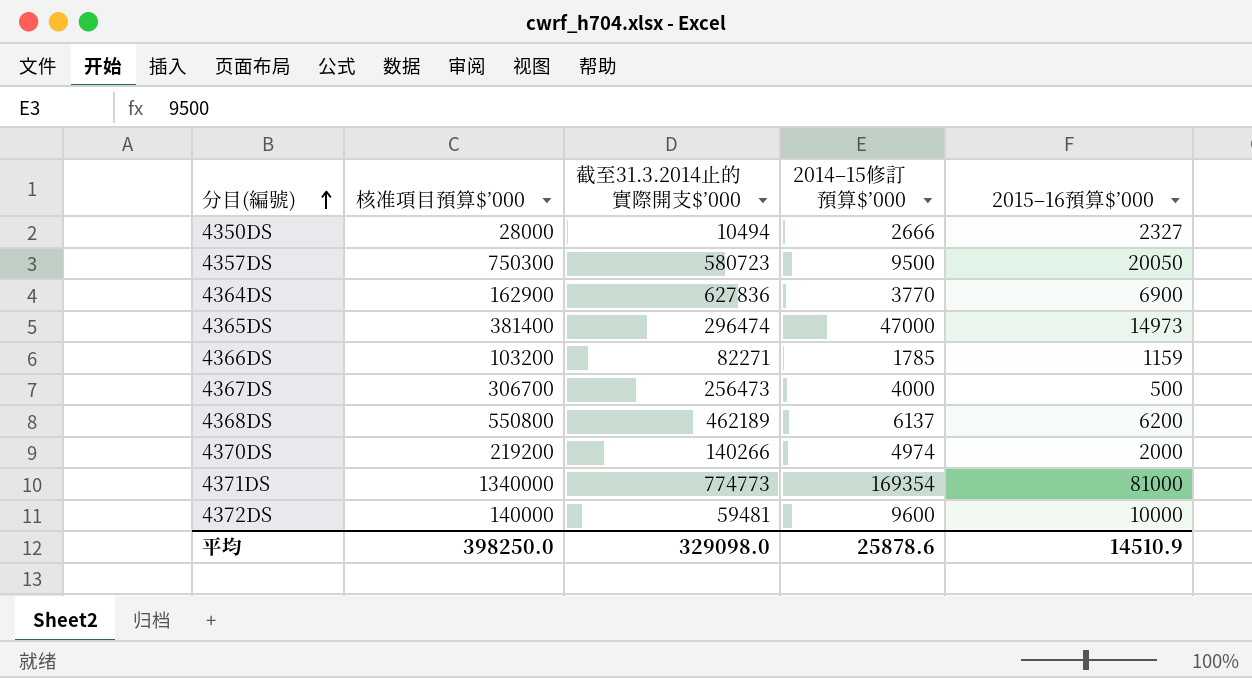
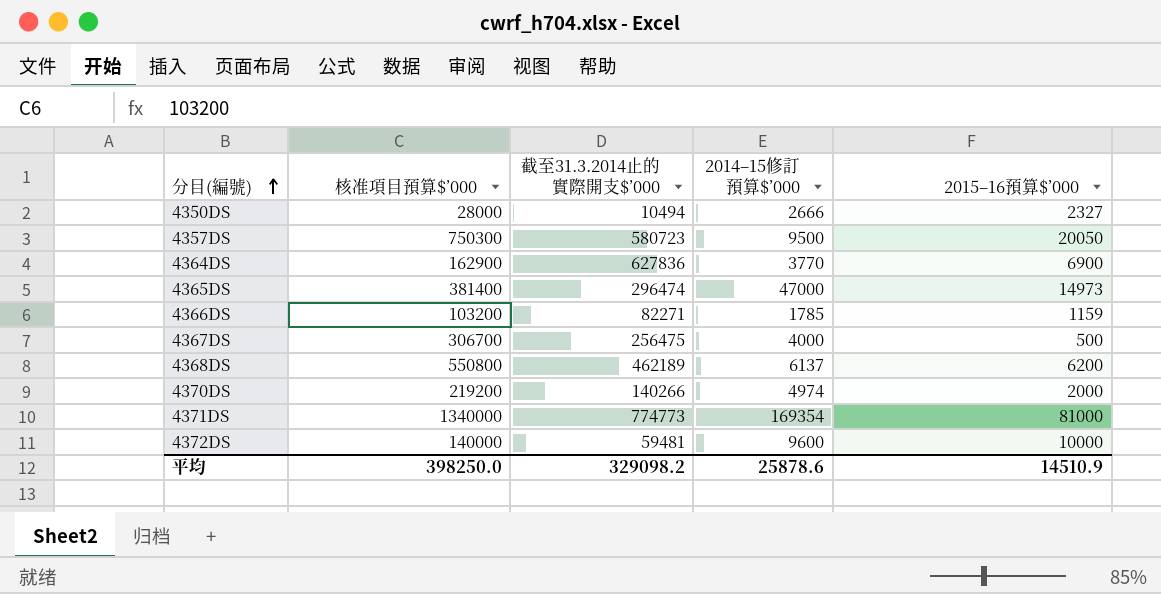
4367DS | 截至31.3.2014止的實際開支$’000: 256473 -> 256475
平均 | 截至31.3.2014止的實際開支$’000: 329098.0 -> 329098.2

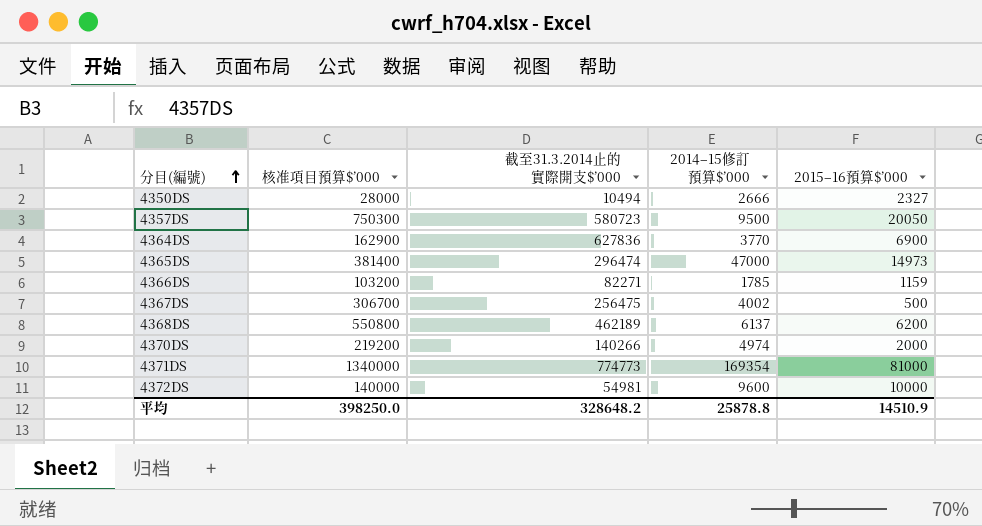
4367DS | 2014–15修訂預算$’000: 4000 -> 4002
4372DS | 截至31.3.2014止的實際開支$’000: 59481 -> 54981
平均 | 截至31.3.2014止的實際開支$’000: 329098.2 -> 328648.2
平均 | 2014–15修訂預算$’000: 25878.6 -> 25878.8

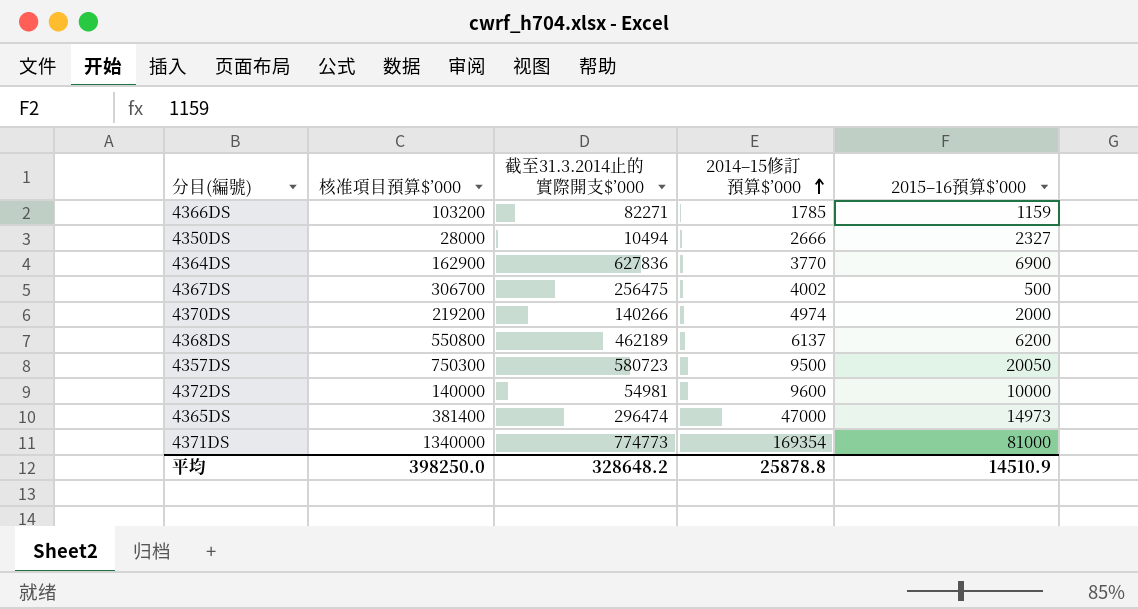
row order: 分目(編號) ascending -> 2014–15修訂預算$’000 ascending

